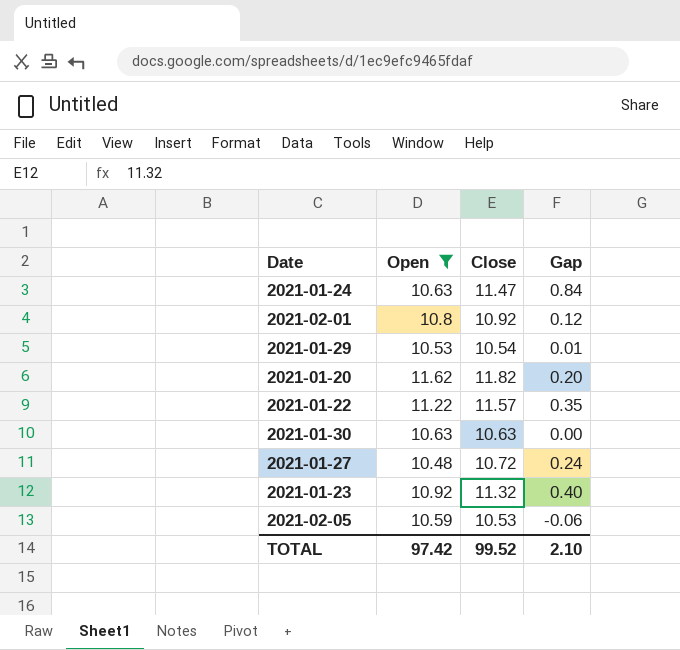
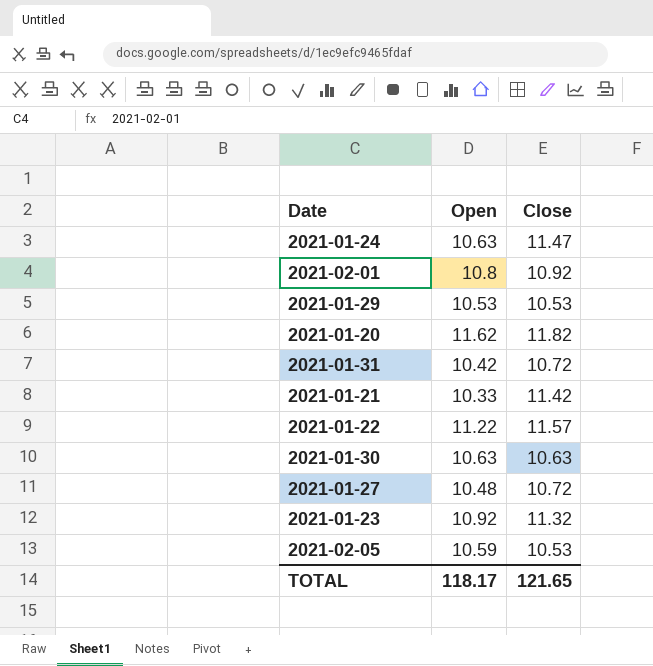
filter: Open >= 10.48 -> none
column Gap | formula: [Close] - [Open] -> none
2021-01-29 | Close: 10.54 -> 10.53
TOTAL | Open: 97.42 -> 118.17
TOTAL | Close: 99.52 -> 121.65

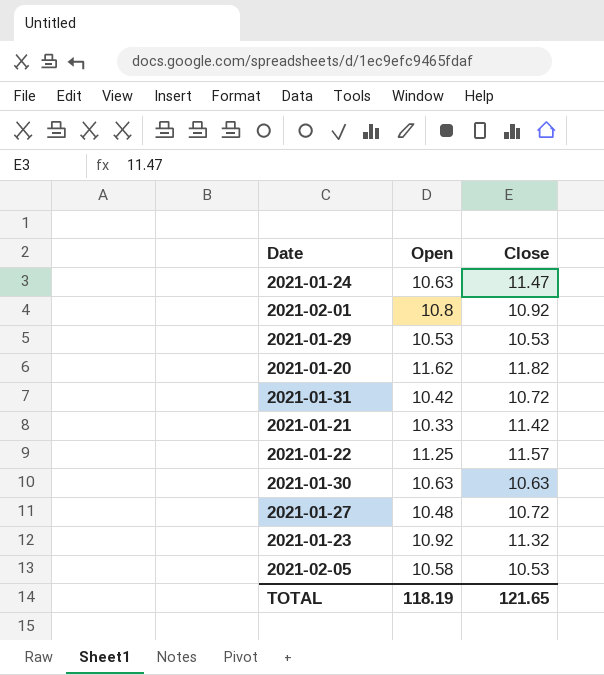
2021-01-22 | Open: 11.22 -> 11.25
2021-02-05 | Open: 10.59 -> 10.58
TOTAL | Open: 118.17 -> 118.19

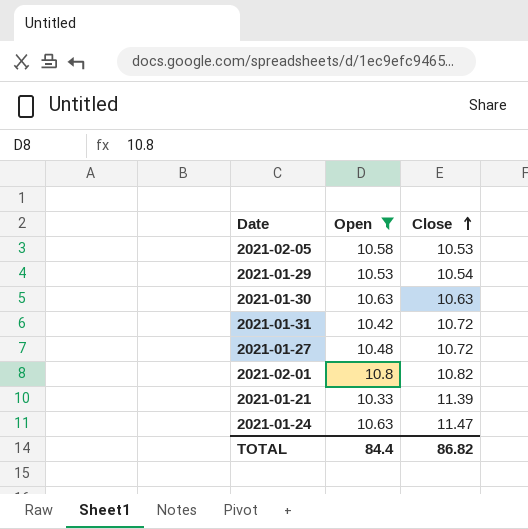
filter: none -> Open <= 10.8
row order: none -> Close ascending
2021-01-29 | Close: 10.53 -> 10.54
2021-02-01 | Close: 10.92 -> 10.82
2021-01-21 | Close: 11.42 -> 11.39
TOTAL | Open: 118.19 -> 84.4
TOTAL | Close: 121.65 -> 86.82

